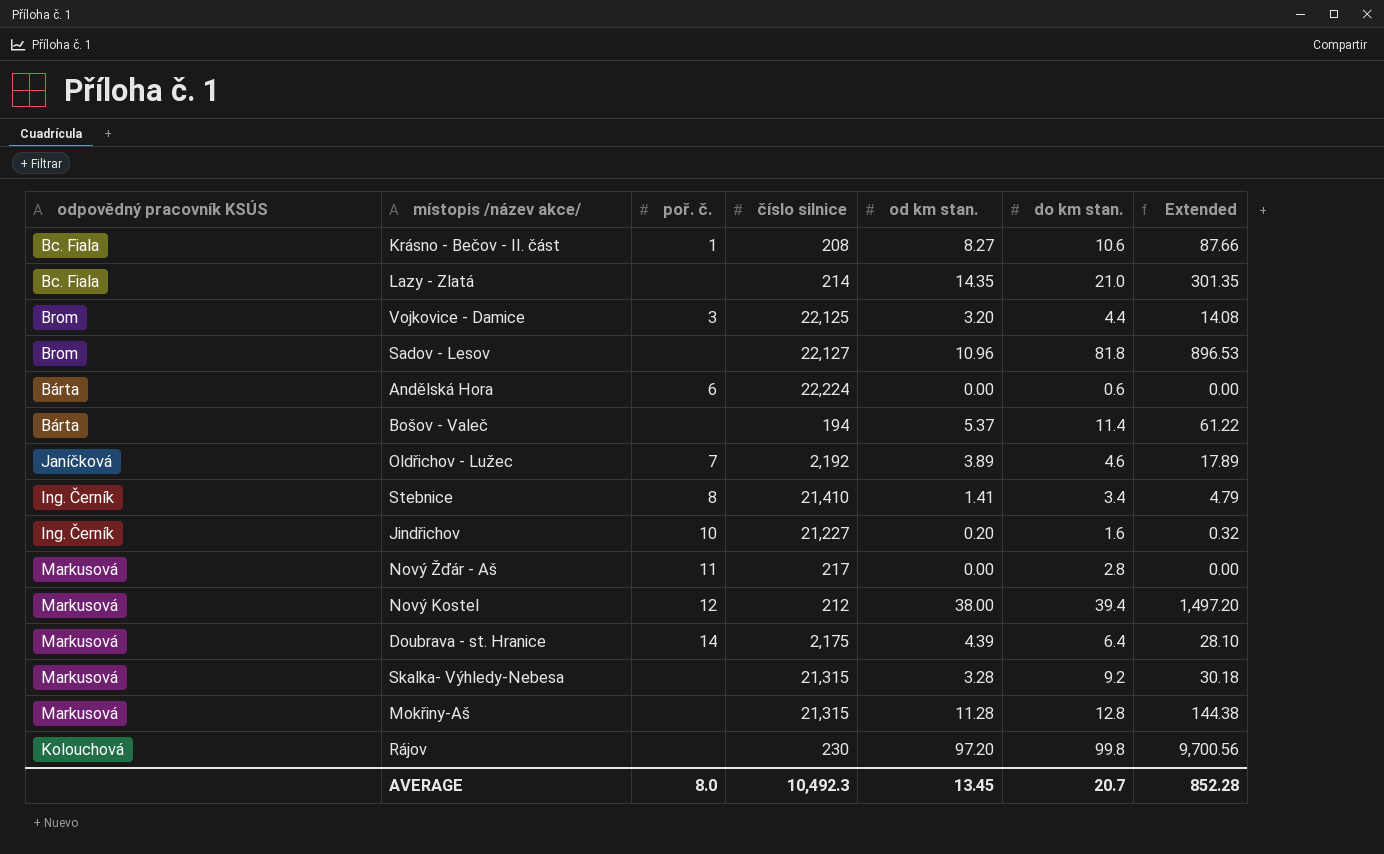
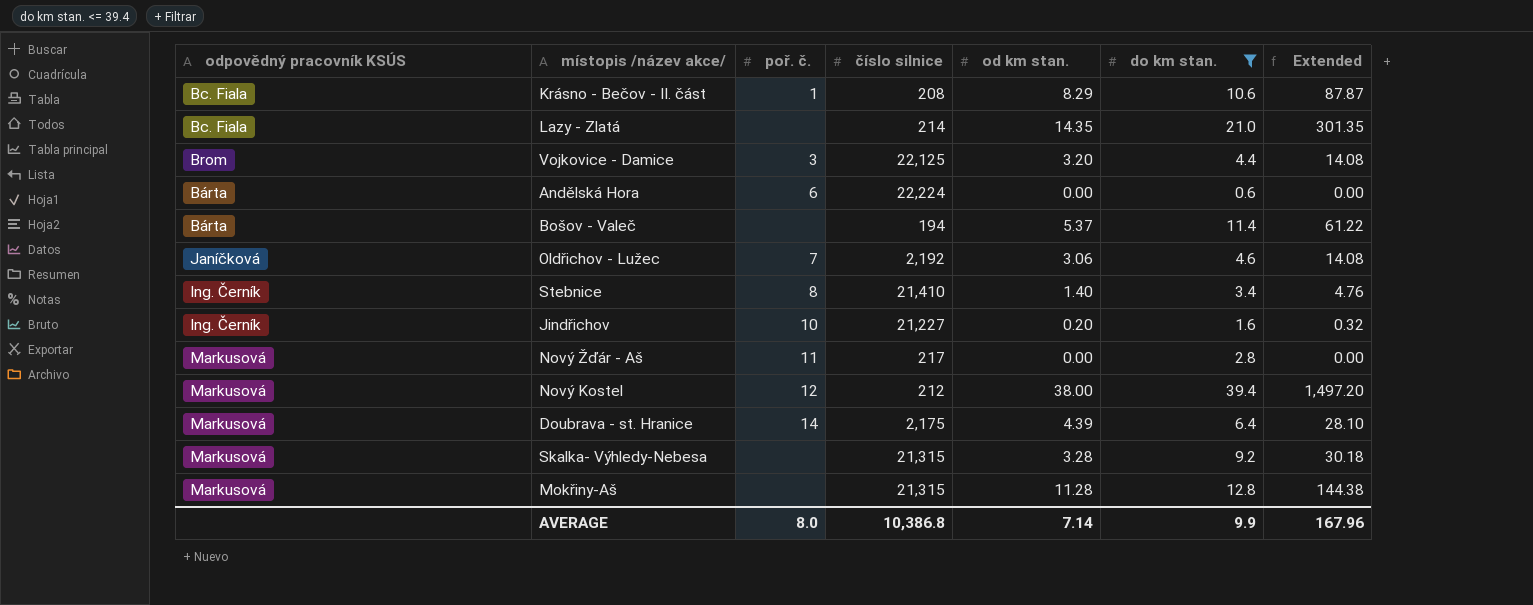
filter: none -> do km stan. <= 39.4
Krásno - Bečov - II. část | od km stan.: 8.27 -> 8.29
Krásno - Bečov - II. část | Extended: 87.66 -> 87.87
Oldřichov - Lužec | od km stan.: 3.89 -> 3.06
Oldřichov - Lužec | Extended: 17.89 -> 14.08
Stebnice | od km stan.: 1.41 -> 1.40
Stebnice | Extended: 4.79 -> 4.76
AVERAGE | číslo silnice: 10,492.3 -> 10,386.8
AVERAGE | od km stan.: 13.45 -> 7.14
AVERAGE | do km stan.: 20.7 -> 9.9
AVERAGE | Extended: 852.28 -> 167.96

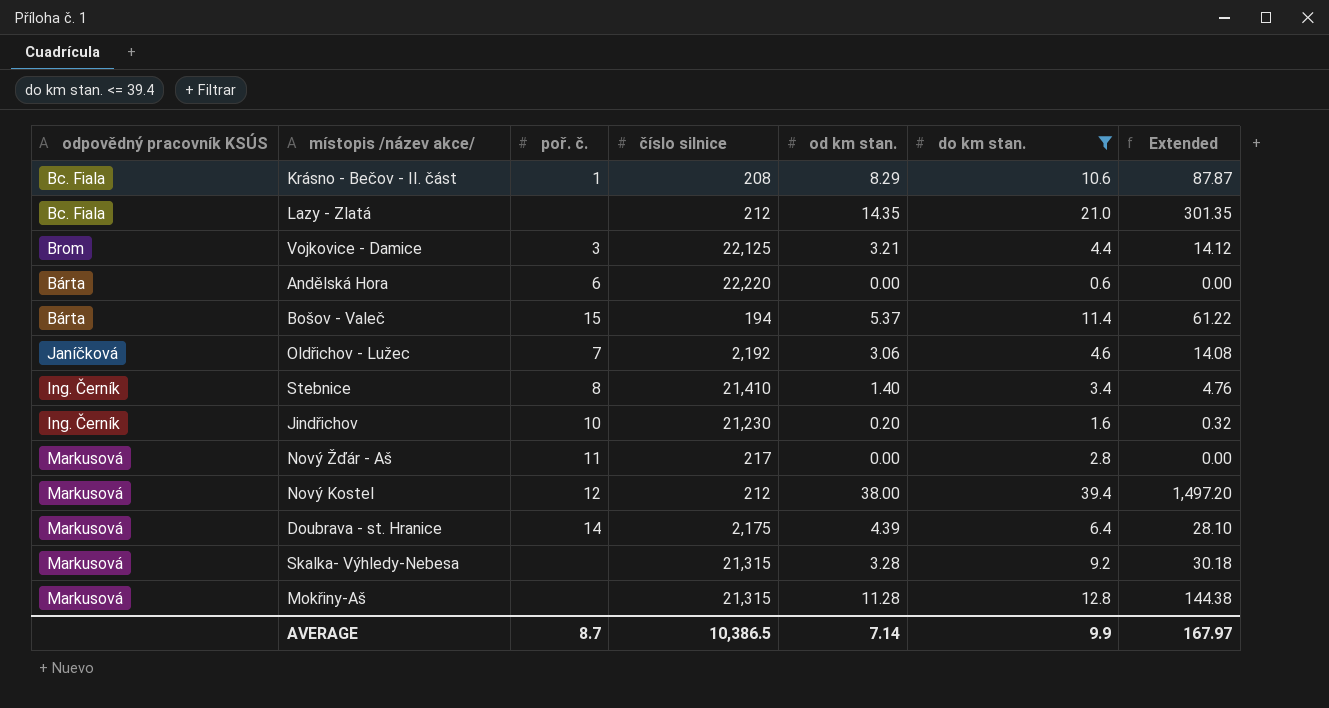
Lazy - Zlatá | číslo silnice: 214 -> 212
Vojkovice - Damice | od km stan.: 3.20 -> 3.21
Vojkovice - Damice | Extended: 14.08 -> 14.12
Andělská Hora | číslo silnice: 22,224 -> 22,220
Bošov - Valeč | poř. č.: none -> 15
Jindřichov | číslo silnice: 21,227 -> 21,230
AVERAGE | poř. č.: 8.0 -> 8.7
AVERAGE | číslo silnice: 10,386.8 -> 10,386.5
AVERAGE | Extended: 167.96 -> 167.97

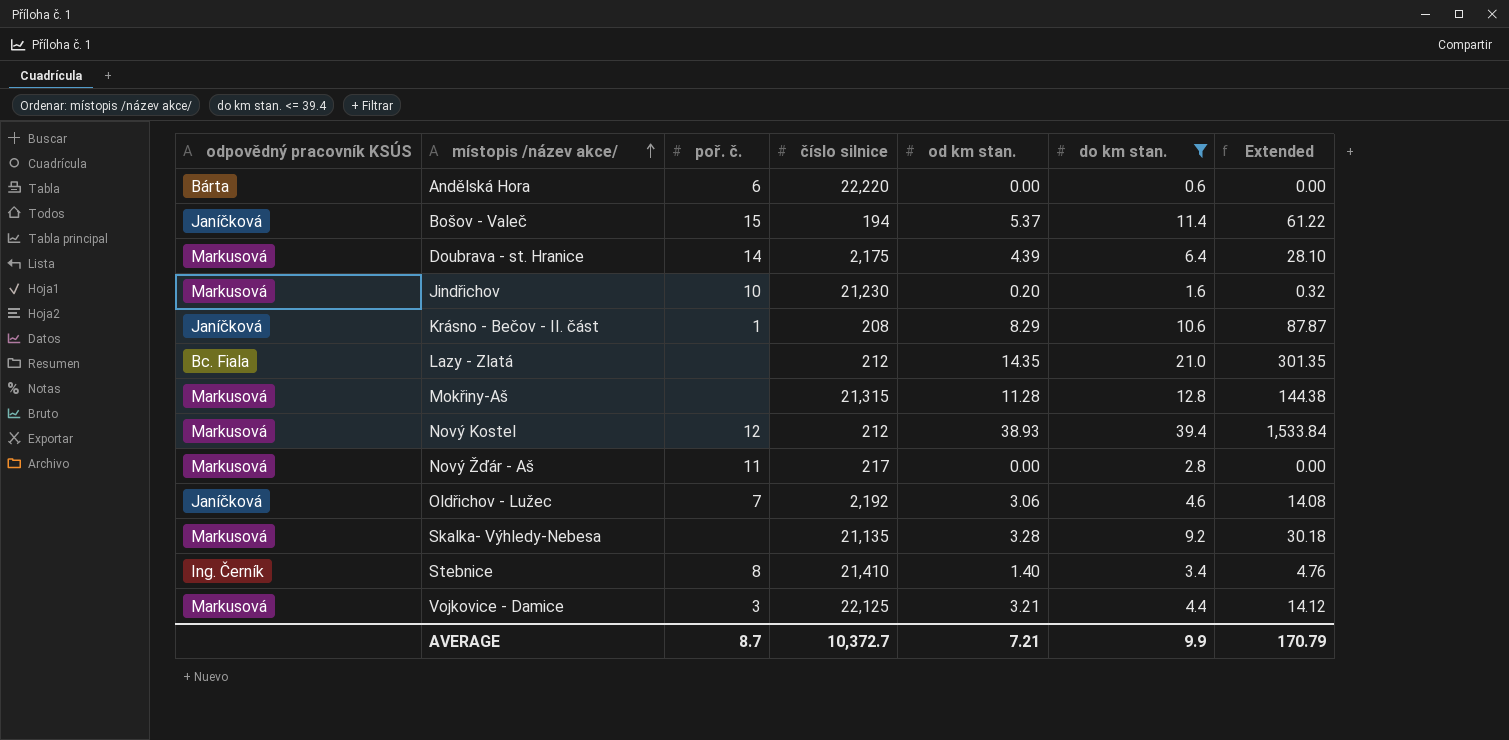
row order: none -> místopis /název akce/ ascending
Bošov - Valeč | odpovědný pracovník KSÚS: Bárta -> Janíčková
Jindřichov | odpovědný pracovník KSÚS: Ing. Černík -> Markusová
Krásno - Bečov - II. část | odpovědný pracovník KSÚS: Bc. Fiala -> Janíčková
Nový Kostel | od km stan.: 38.00 -> 38.93
Nový Kostel | Extended: 1,497.20 -> 1,533.84
Skalka- Výhledy-Nebesa | číslo silnice: 21,315 -> 21,135
Vojkovice - Damice | odpovědný pracovník KSÚS: Brom -> Markusová
AVERAGE | číslo silnice: 10,386.5 -> 10,372.7
AVERAGE | od km stan.: 7.14 -> 7.21
AVERAGE | Extended: 167.97 -> 170.79

